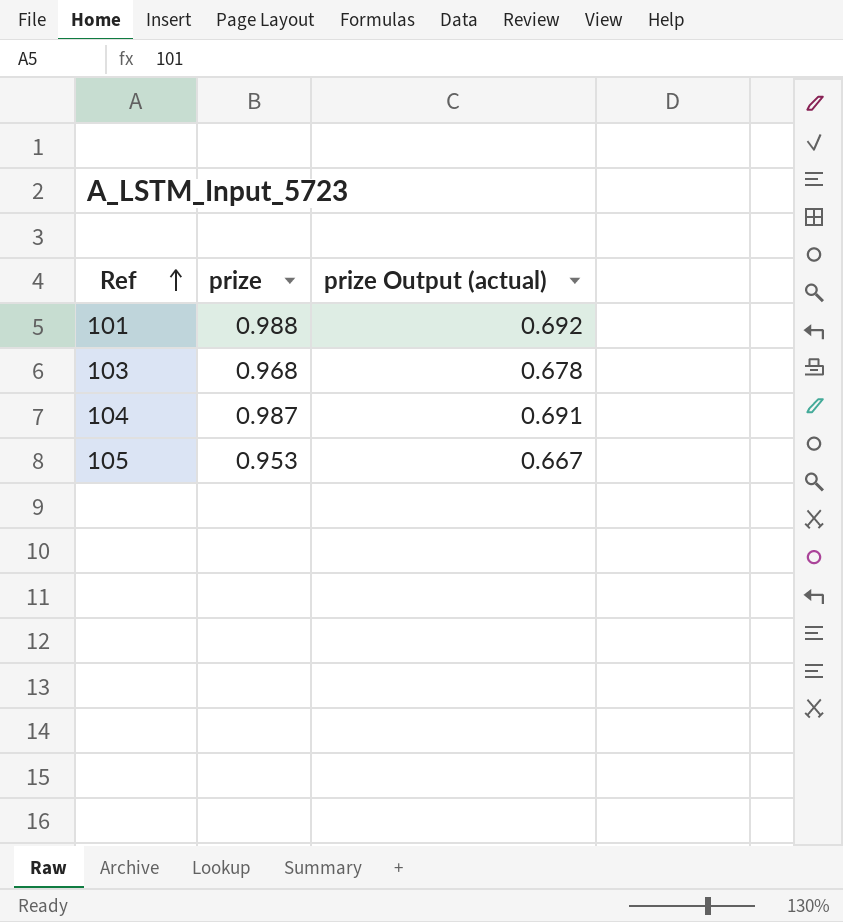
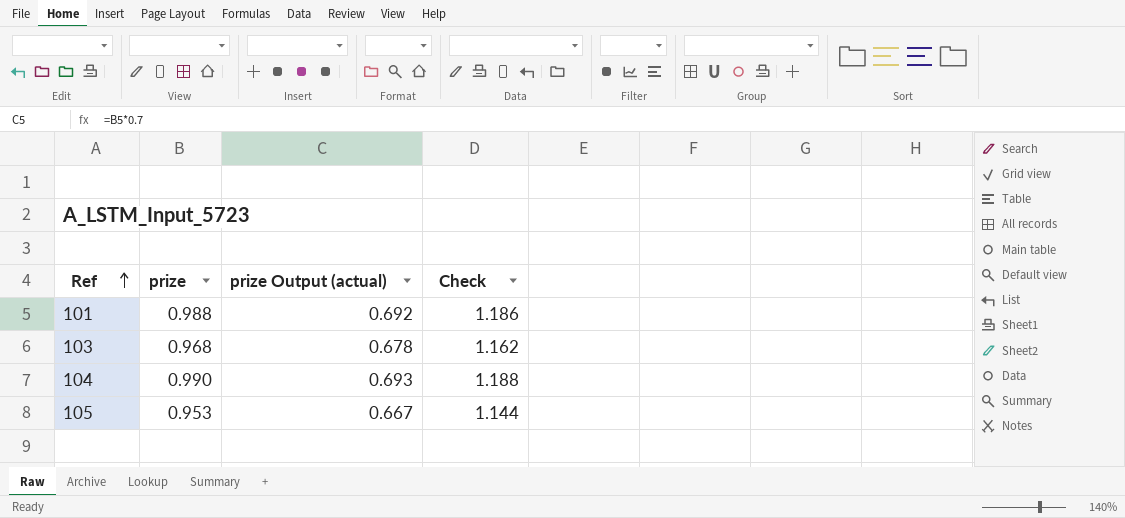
column Check | formula: none -> [prize] * 1.2
104 | prize: 0.987 -> 0.990
104 | prize Output (actual): 0.691 -> 0.693

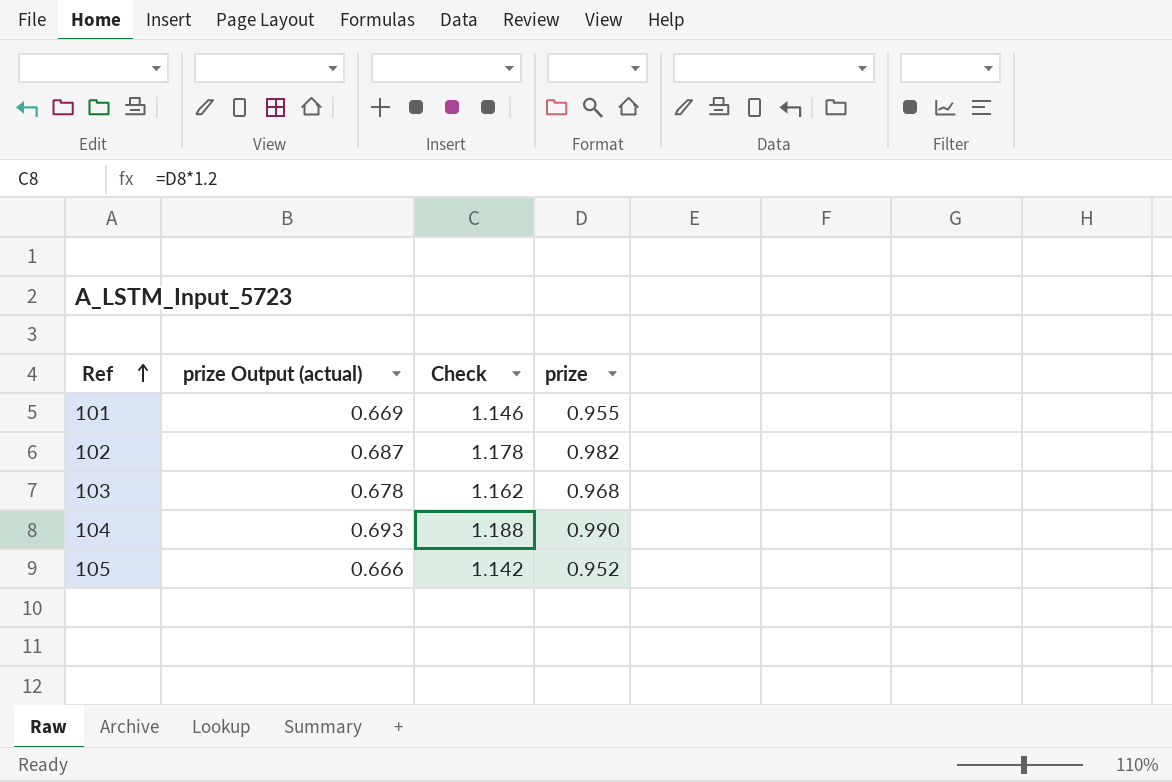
column prize | position: 2 -> 4
101 | prize Output (actual): 0.692 -> 0.669
101 | Check: 1.186 -> 1.146
101 | prize: 0.988 -> 0.955
row 102: none -> 0.687 | 1.178 | 0.982
105 | prize Output (actual): 0.667 -> 0.666
105 | Check: 1.144 -> 1.142
105 | prize: 0.953 -> 0.952

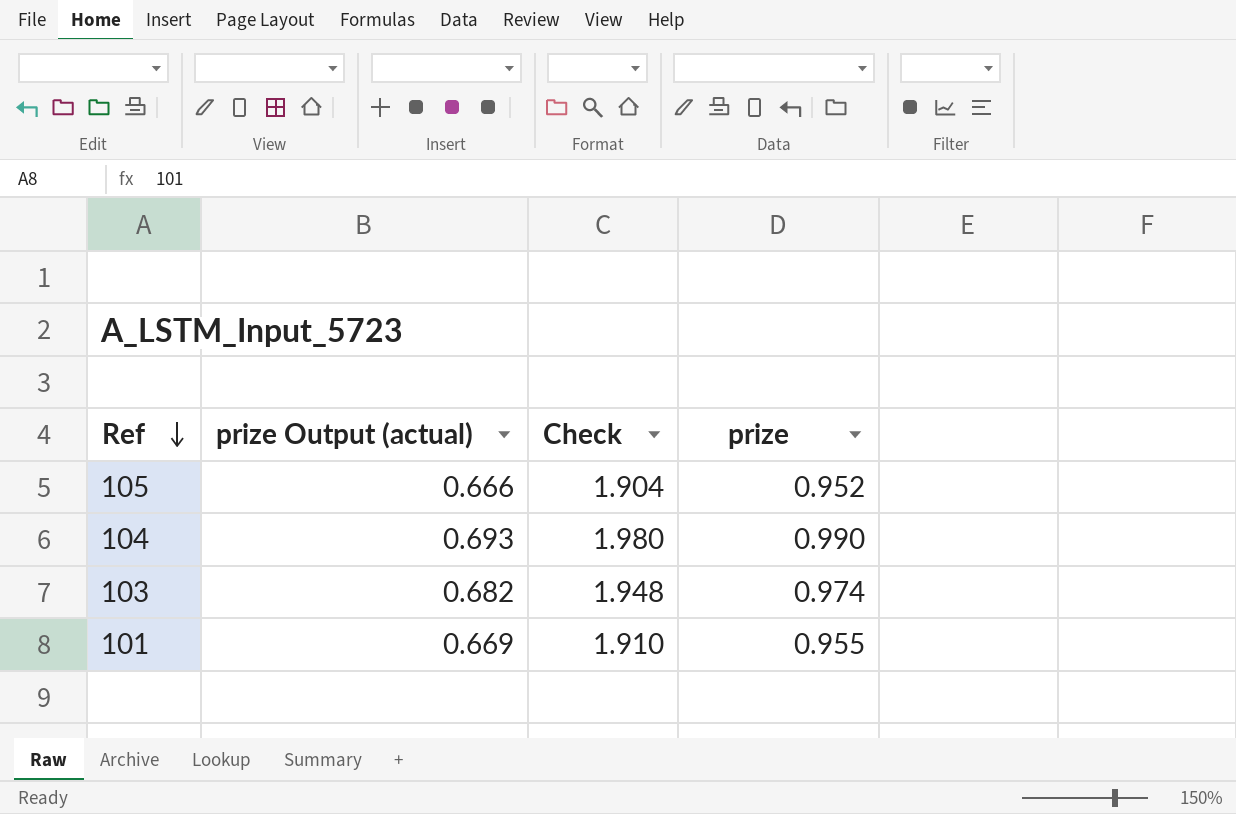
row order: Ref ascending -> Ref descending
column Check | formula: [prize] * 1.2 -> [prize] * 2
row 102: 0.687 | 1.178 | 0.982 -> none
103 | prize Output (actual): 0.678 -> 0.682
103 | prize: 0.968 -> 0.974

